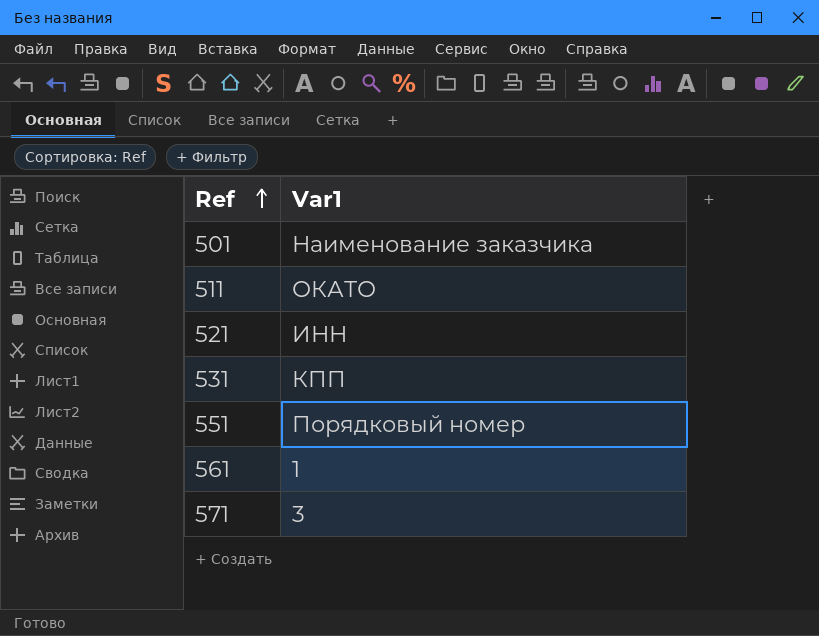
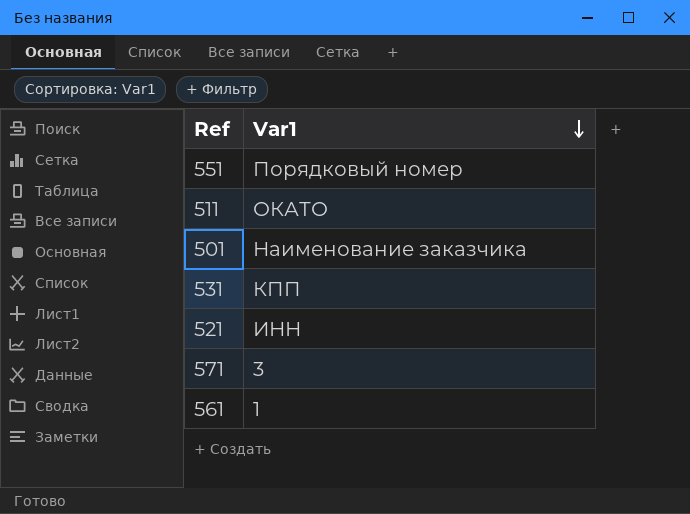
row order: Ref ascending -> Var1 descending

